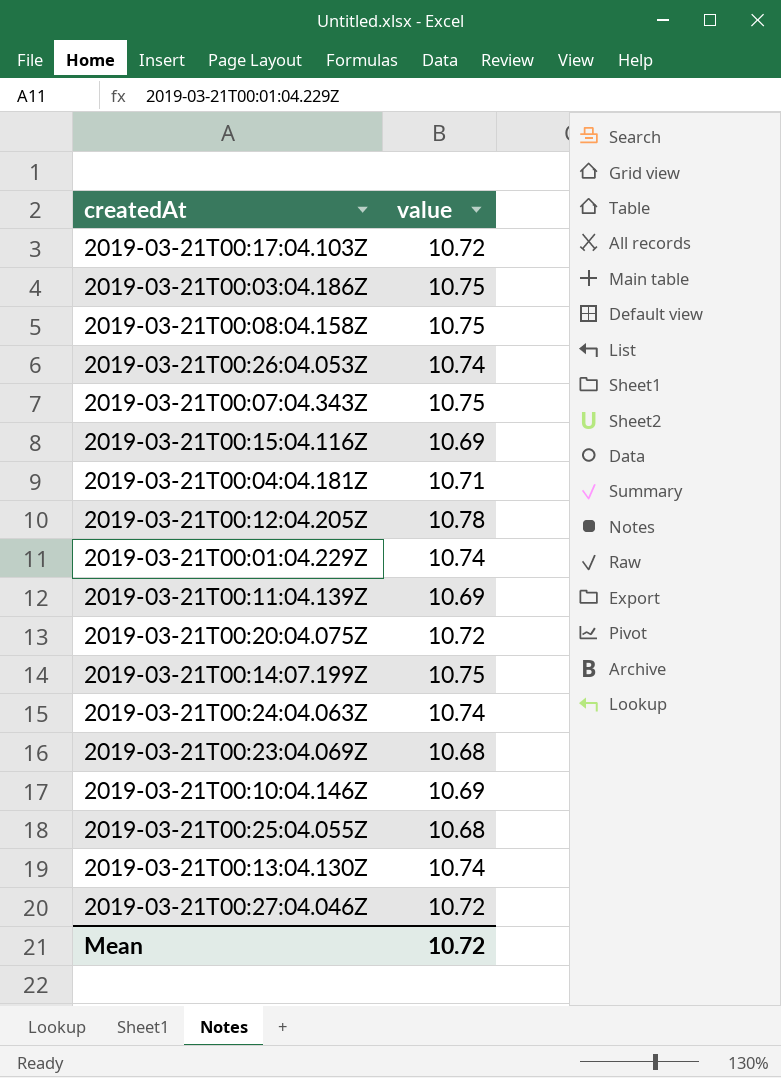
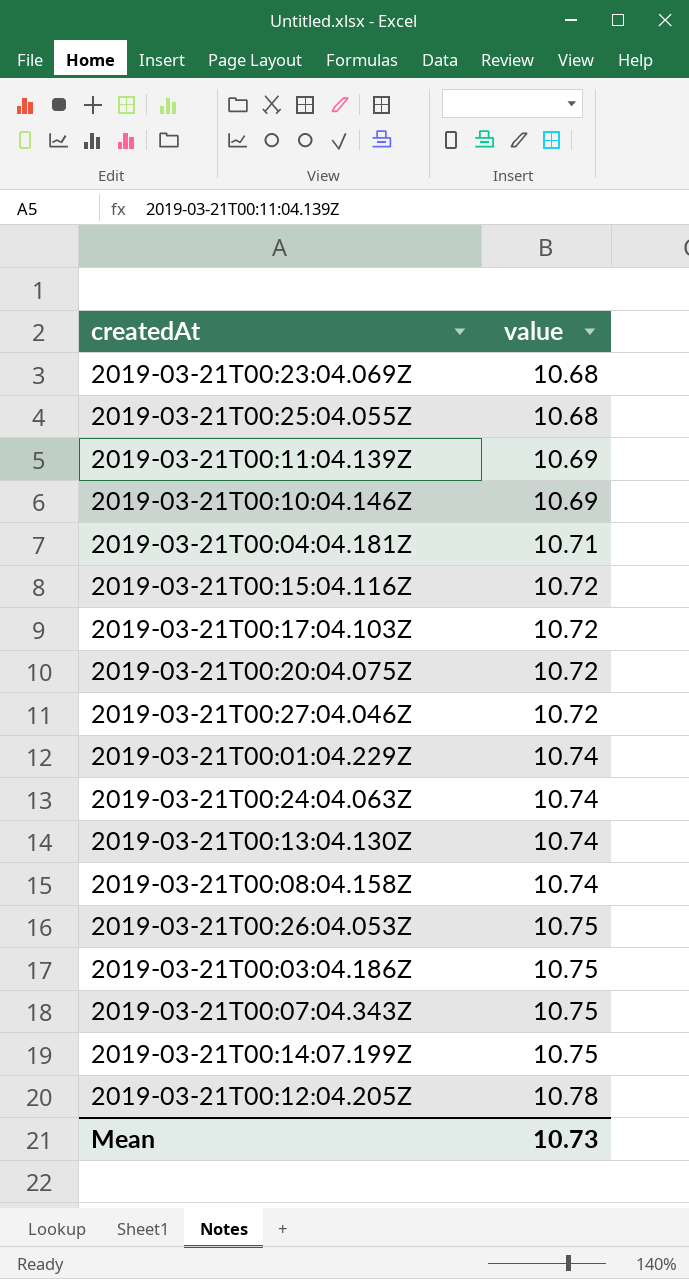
row order: none -> value ascending
2019-03-21T00:15:04.116Z | value: 10.69 -> 10.72
2019-03-21T00:08:04.158Z | value: 10.75 -> 10.74
2019-03-21T00:26:04.053Z | value: 10.74 -> 10.75
Mean | value: 10.72 -> 10.73

